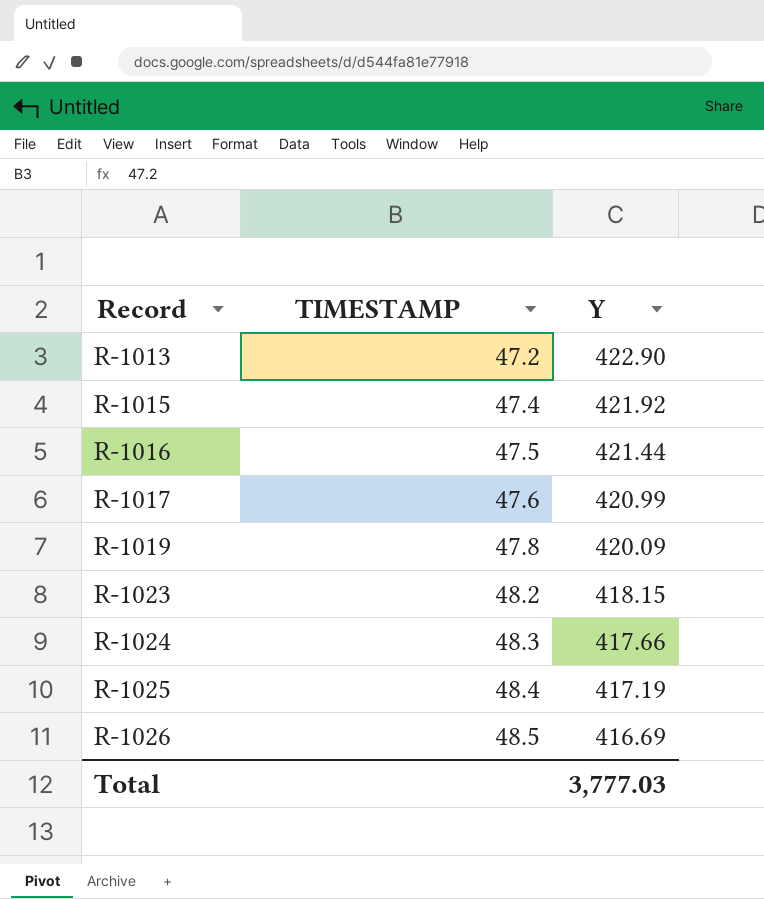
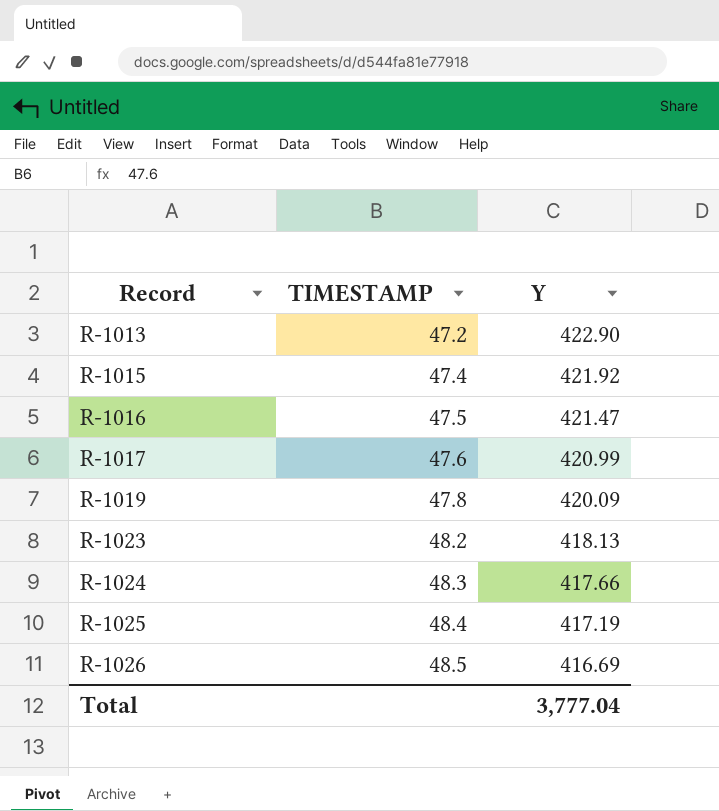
R-1016 | Y: 421.44 -> 421.47
R-1023 | Y: 418.15 -> 418.13
Total | Y: 3,777.03 -> 3,777.04

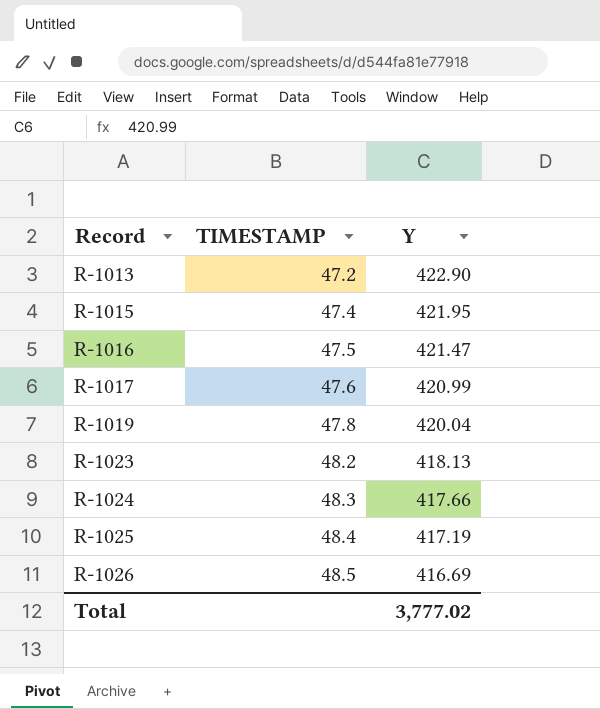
R-1015 | Y: 421.92 -> 421.95
R-1019 | Y: 420.09 -> 420.04
Total | Y: 3,777.04 -> 3,777.02

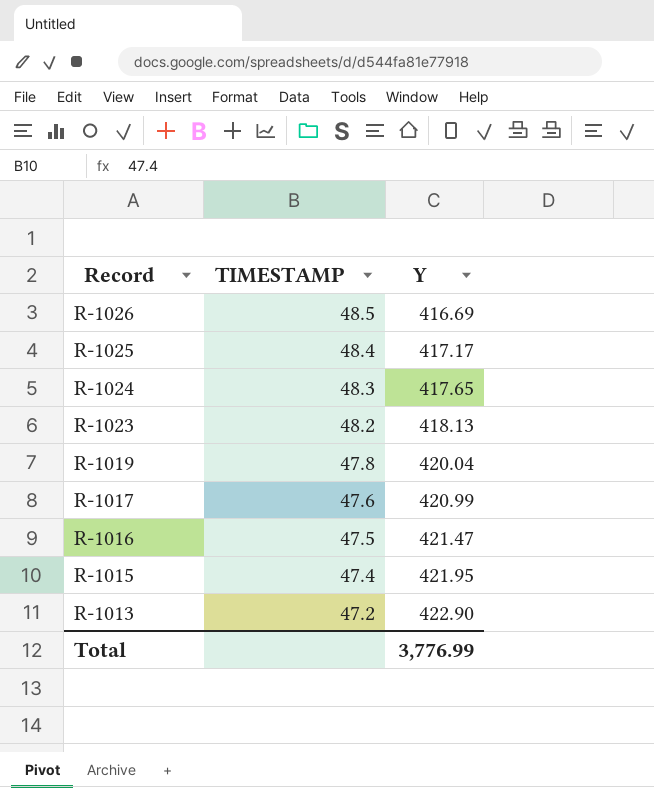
row order: Record ascending -> Record descending
R-1025 | Y: 417.19 -> 417.17
R-1024 | Y: 417.66 -> 417.65
Total | Y: 3,777.02 -> 3,776.99

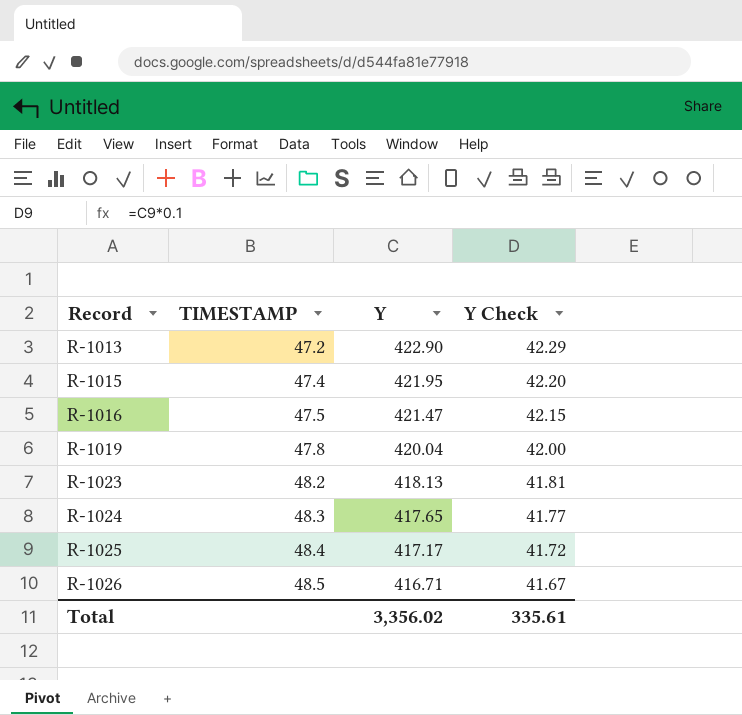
row order: Record descending -> Record ascending
column Y Check | formula: none -> [Y] * 0.1
row R-1017: 47.6 | 420.99 -> none
R-1026 | Y: 416.69 -> 416.71
Total | Y: 3,776.99 -> 3,356.02

